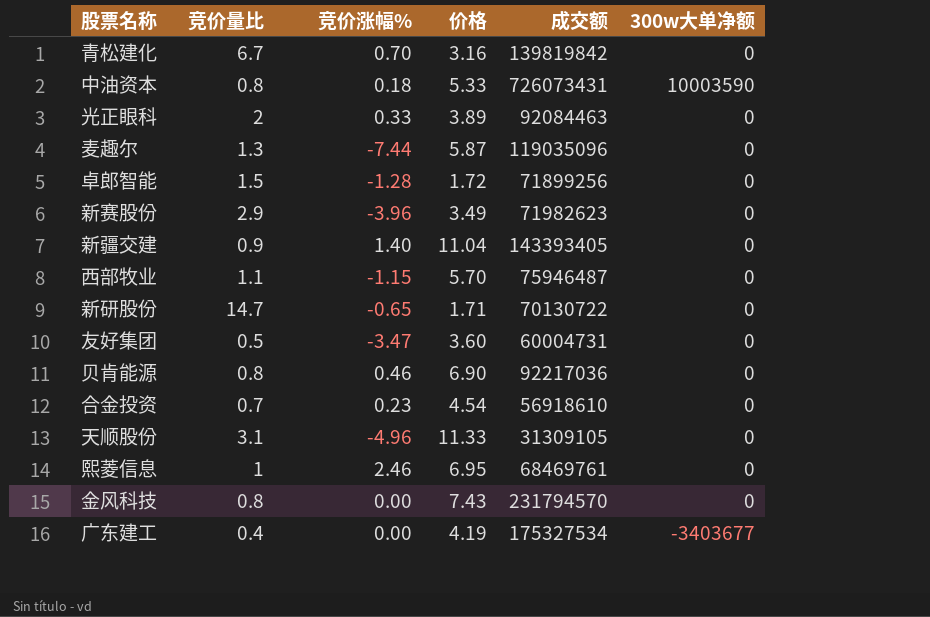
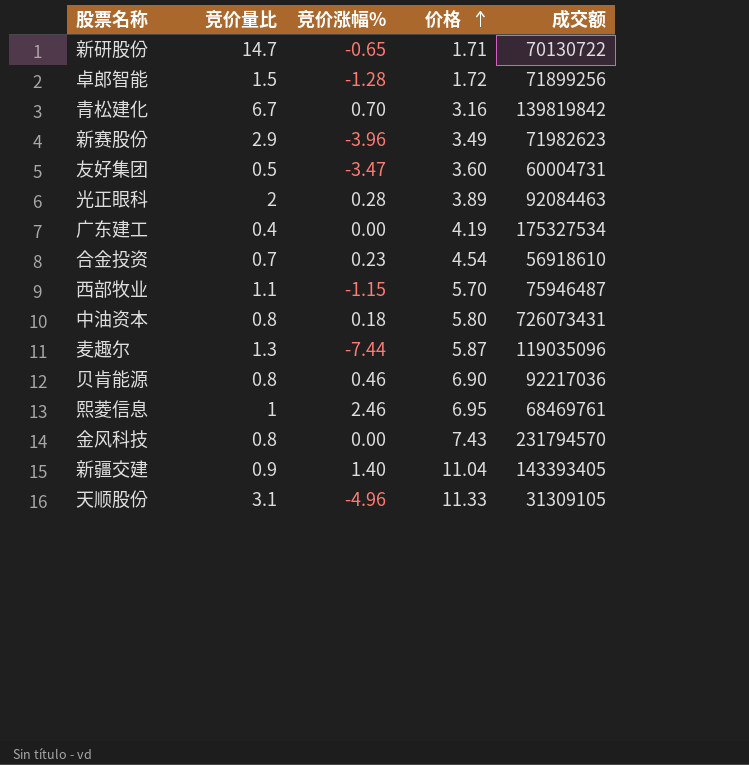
row order: none -> 价格 ascending
column 300w大单净额 | position: 6 -> none
光正眼科 | 竞价涨幅%: 0.33 -> 0.28
中油资本 | 价格: 5.33 -> 5.80

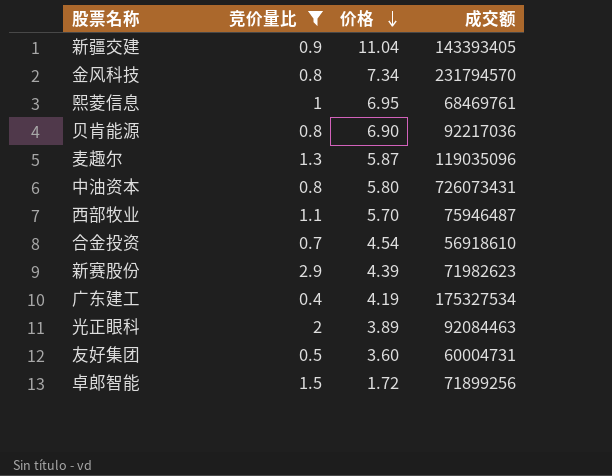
filter: none -> 竞价量比 <= 2.9
row order: 价格 ascending -> 价格 descending
column 竞价涨幅% | position: 3 -> none
金风科技 | 价格: 7.43 -> 7.34
新赛股份 | 价格: 3.49 -> 4.39

